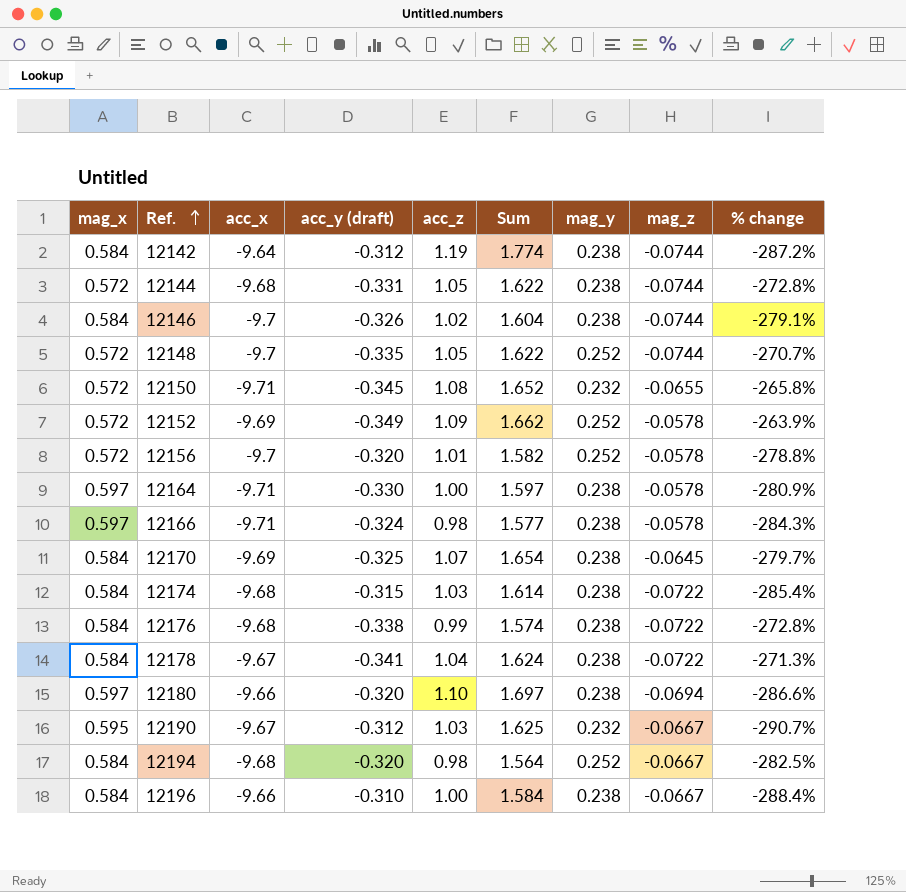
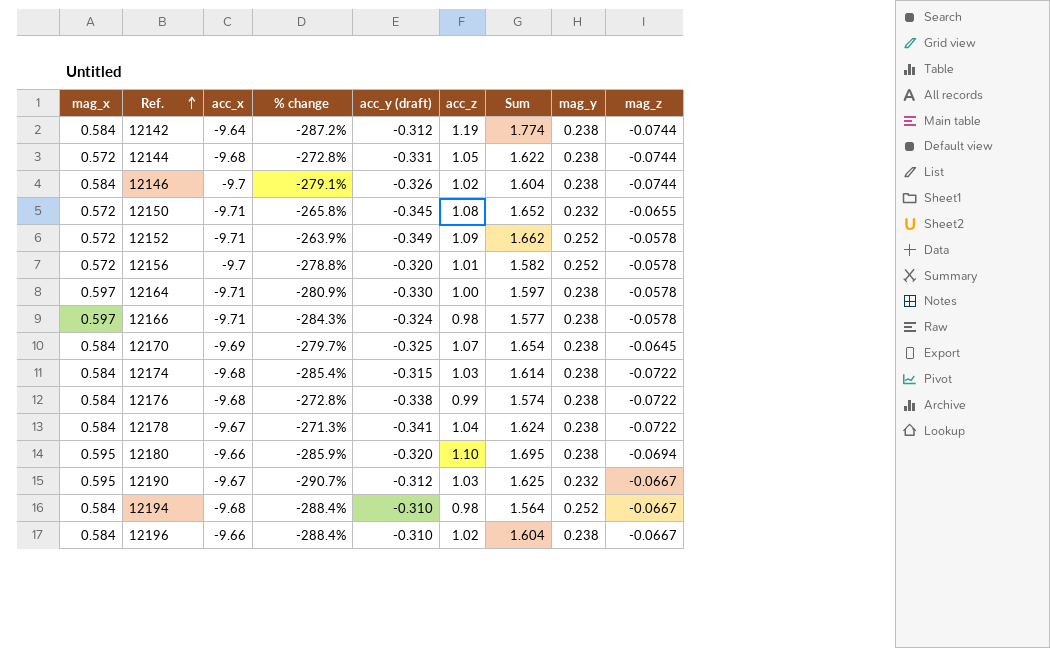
column % change | position: 9 -> 4
row 12148: 0.572 | -9.7 | -0.335 | 1.05 | 1.622 | 0.252 | -0.0744 | -270.7% -> none
12152 | acc_x: -9.69 -> -9.71
12180 | mag_x: 0.597 -> 0.595
12180 | % change: -286.6% -> -285.9%
12180 | Sum: 1.697 -> 1.695
12194 | % change: -282.5% -> -288.4%
12194 | acc_y (draft): -0.320 -> -0.310
12196 | acc_z: 1.00 -> 1.02
12196 | Sum: 1.584 -> 1.604

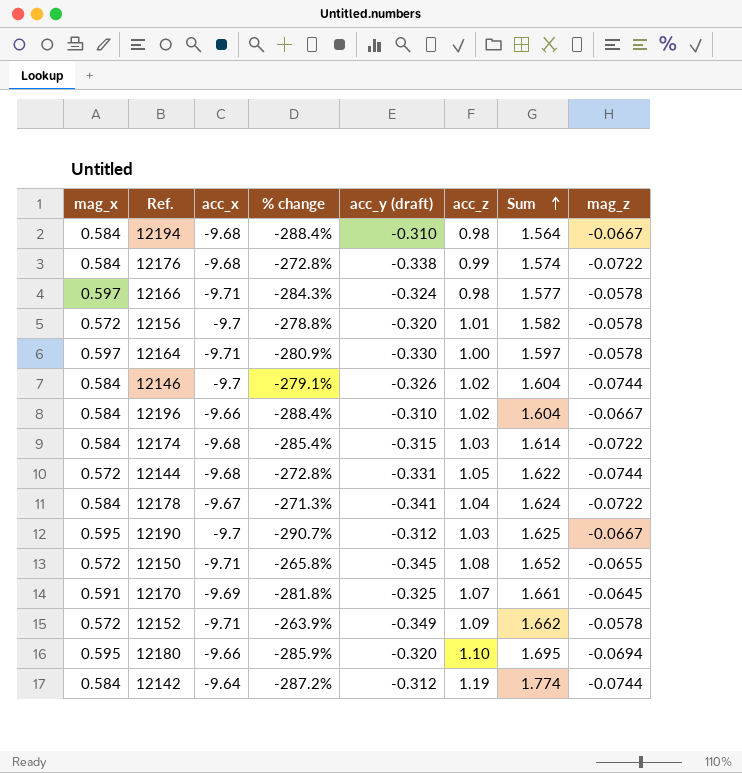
row order: Ref. ascending -> Sum ascending
column mag_y | position: 8 -> none
12190 | acc_x: -9.67 -> -9.7
12170 | mag_x: 0.584 -> 0.591
12170 | % change: -279.7% -> -281.8%
12170 | Sum: 1.654 -> 1.661

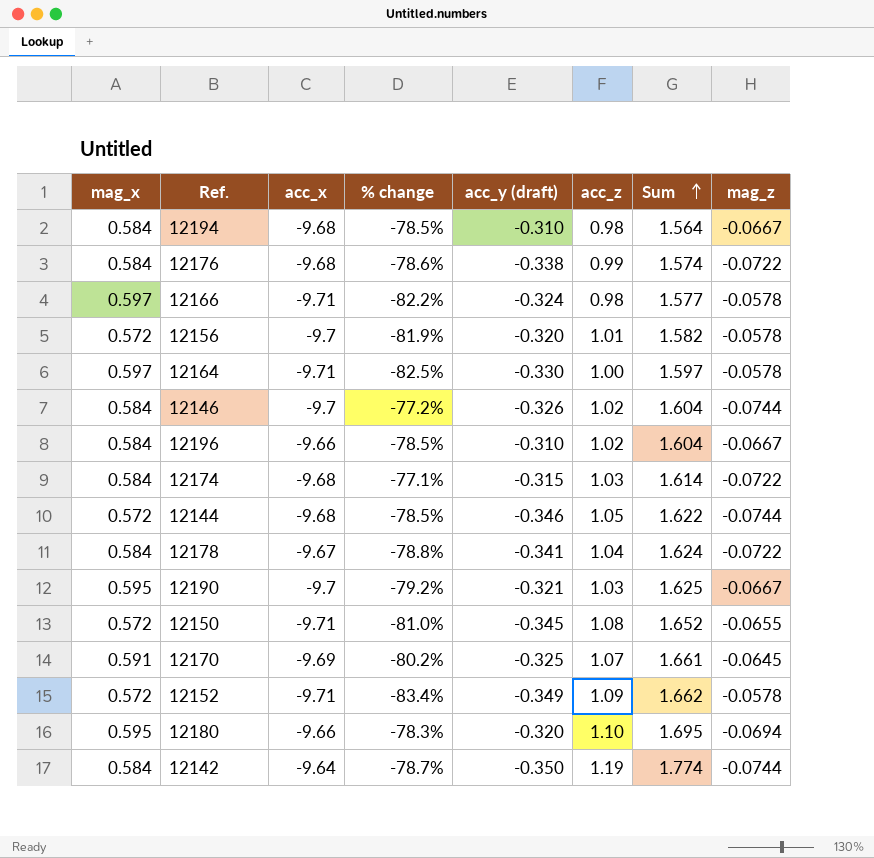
column % change | formula: ([mag_x] - [acc_y (draft)]) / [acc_y (draft)] -> ([mag_z] - [acc_y (draft)]) / [acc_y (draft)]
12144 | acc_y (draft): -0.331 -> -0.346
12190 | acc_y (draft): -0.312 -> -0.321
12142 | acc_y (draft): -0.312 -> -0.350

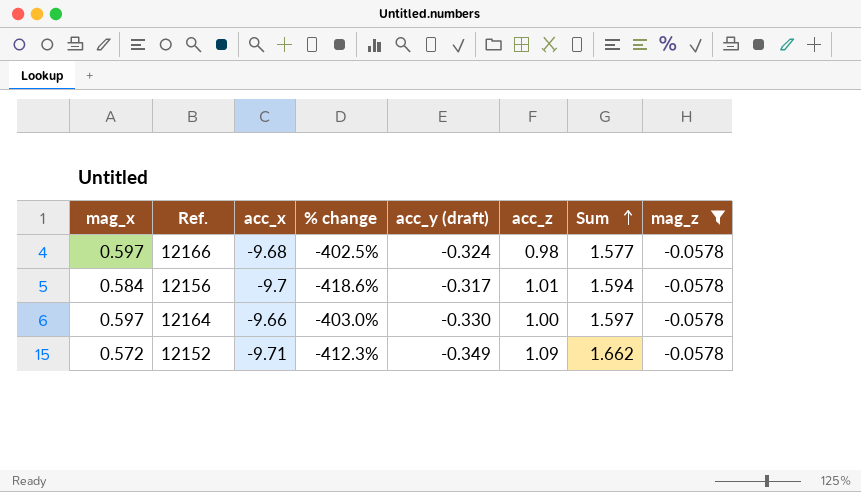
filter: none -> mag_z = -0.0578
column % change | formula: ([mag_z] - [acc_y (draft)]) / [acc_y (draft)] -> ([acc_z] - [acc_y (draft)]) / [acc_y (draft)]
12166 | acc_x: -9.71 -> -9.68
12156 | mag_x: 0.572 -> 0.584
12156 | acc_y (draft): -0.320 -> -0.317
12156 | Sum: 1.582 -> 1.594
12164 | acc_x: -9.71 -> -9.66

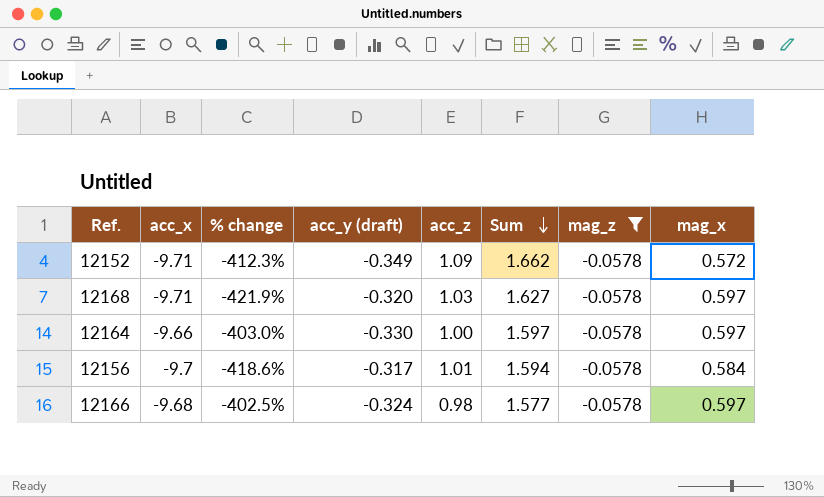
row order: Sum ascending -> Sum descending
column mag_x | position: 1 -> 8
row 12168: none -> -9.71 | -421.9% | -0.320 | 1.03 | 1.627 | -0.0578 | 0.597

